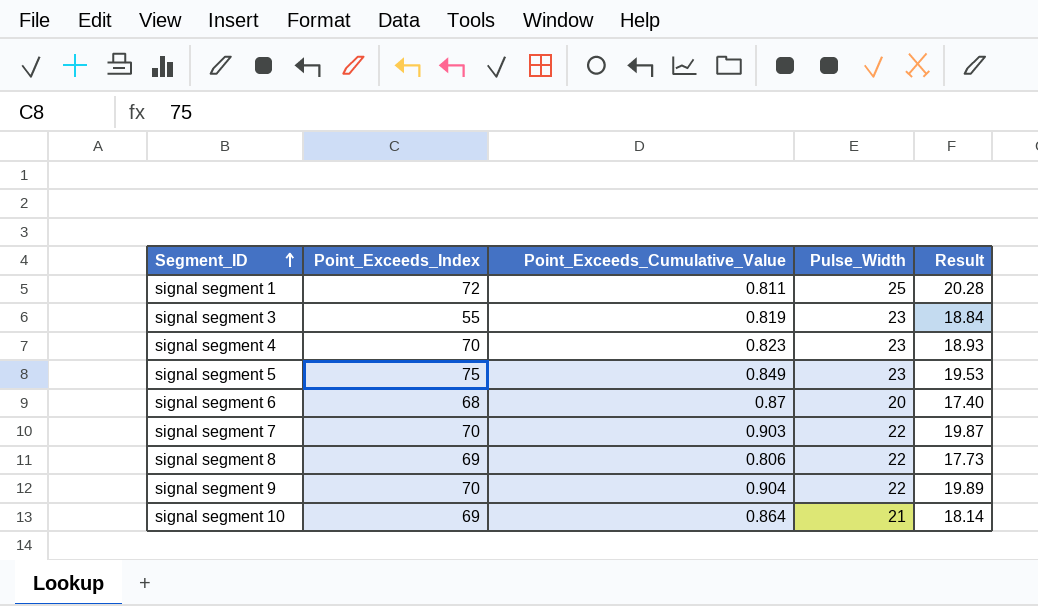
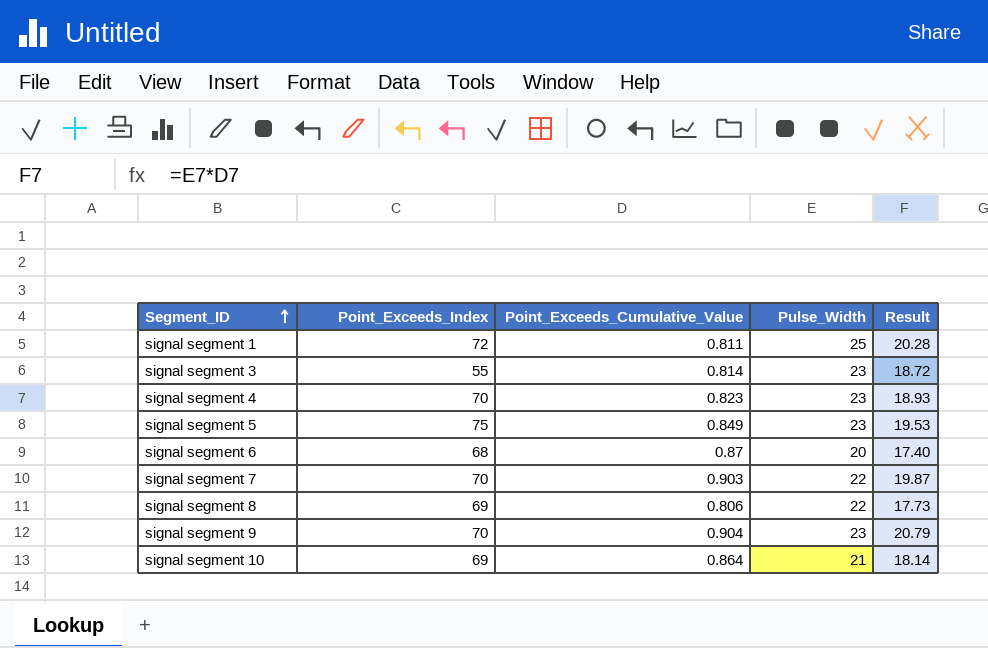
signal segment 3 | Point_Exceeds_Cumulative_Value: 0.819 -> 0.814
signal segment 3 | Result: 18.84 -> 18.72
signal segment 9 | Pulse_Width: 22 -> 23
signal segment 9 | Result: 19.89 -> 20.79

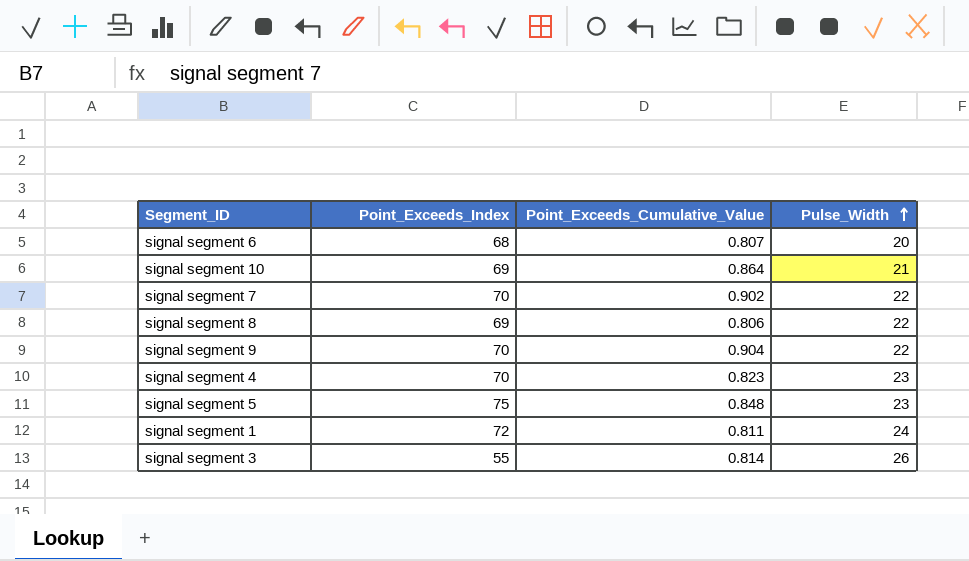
row order: Segment_ID ascending -> Pulse_Width ascending
column Result | formula: [Point_Exceeds_Cumulative_Value] * [Pulse_Width] -> none
signal segment 6 | Point_Exceeds_Cumulative_Value: 0.87 -> 0.807
signal segment 7 | Point_Exceeds_Cumulative_Value: 0.903 -> 0.902
signal segment 9 | Pulse_Width: 23 -> 22
signal segment 5 | Point_Exceeds_Cumulative_Value: 0.849 -> 0.848
signal segment 1 | Pulse_Width: 25 -> 24
signal segment 3 | Pulse_Width: 23 -> 26

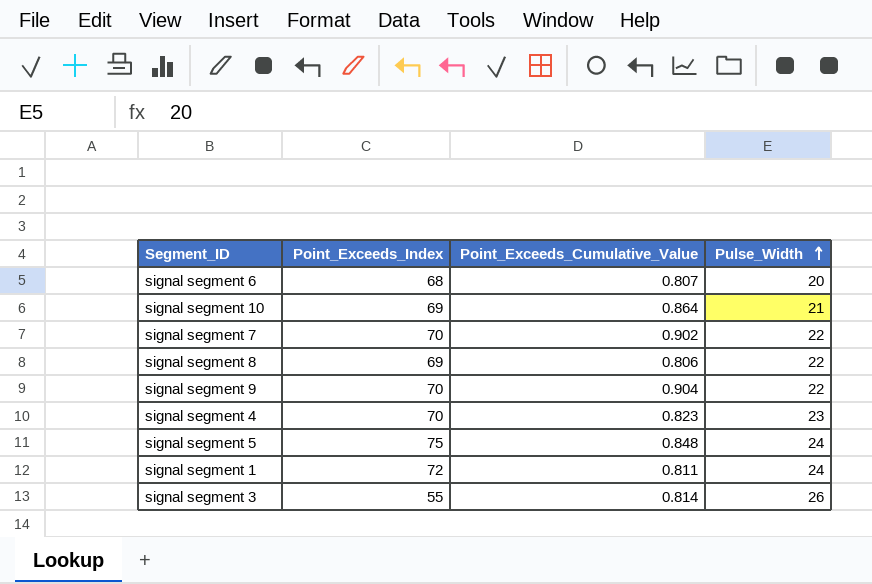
signal segment 5 | Pulse_Width: 23 -> 24

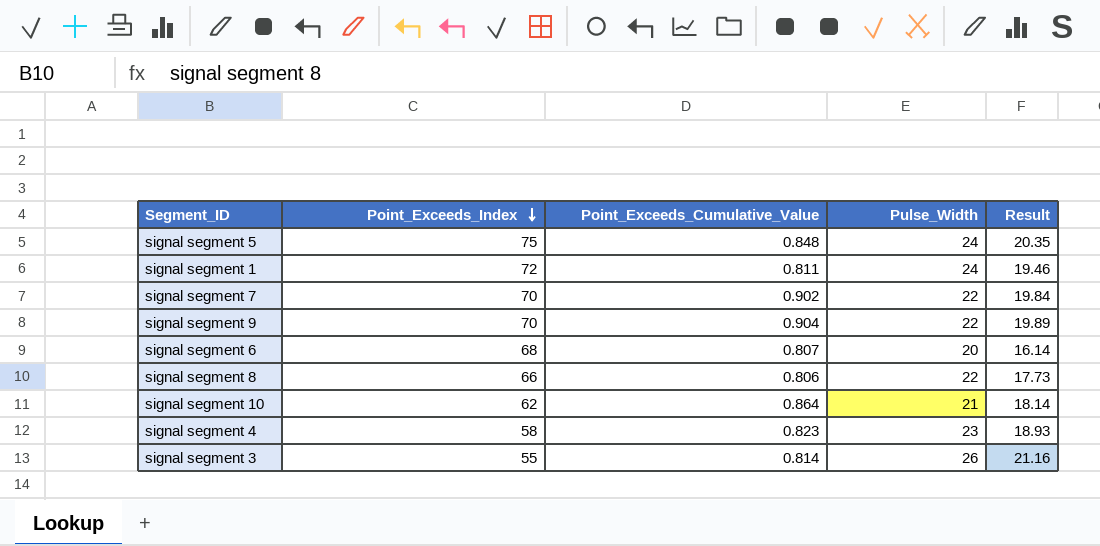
row order: Pulse_Width ascending -> Point_Exceeds_Index descending
column Result | formula: none -> [Point_Exceeds_Cumulative_Value] * [Pulse_Width]
signal segment 8 | Point_Exceeds_Index: 69 -> 66
signal segment 10 | Point_Exceeds_Index: 69 -> 62
signal segment 4 | Point_Exceeds_Index: 70 -> 58

